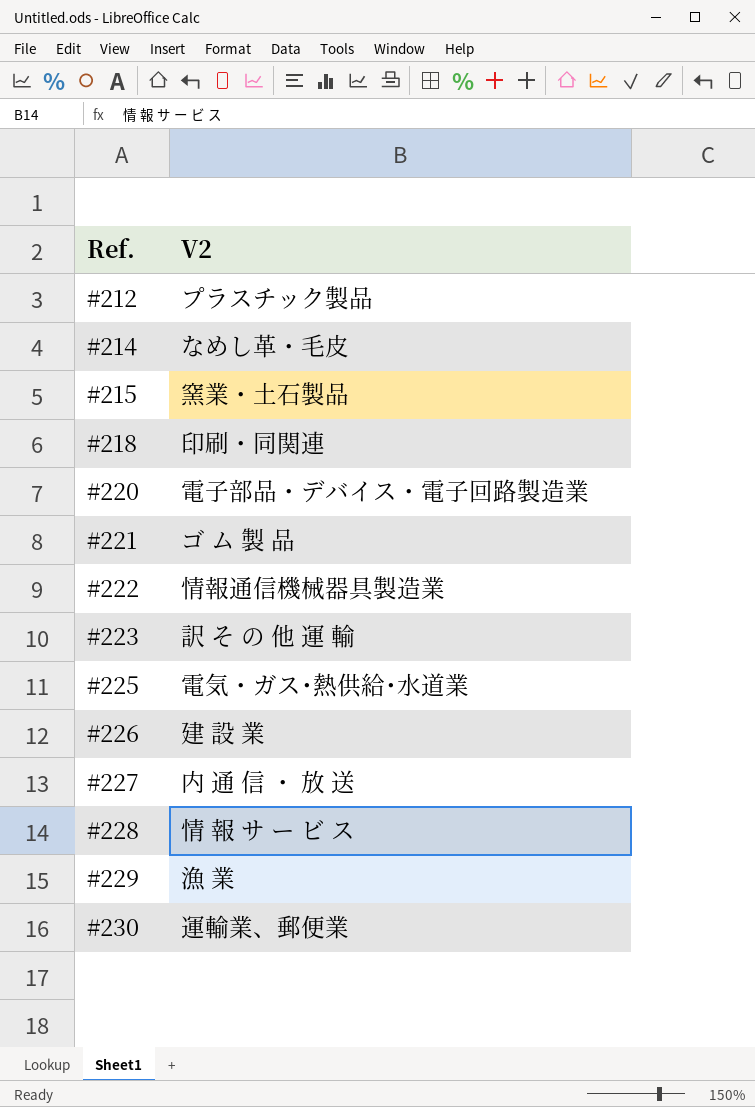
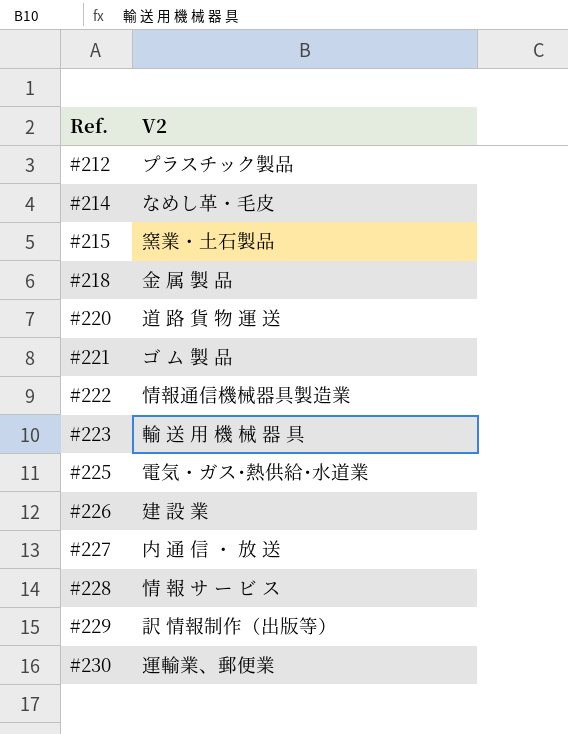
#218 | V2: 印刷・同関連 -> 金 属 製 品
#220 | V2: 電子部品・デバイス・電子回路製造業 -> 道 路 貨 物 運 送
#223 | V2: 訳 そ の 他 運 輸 -> 輸 送 用 機 械 器 具
#229 | V2: 漁 業 -> 訳 情報制作（出版等）

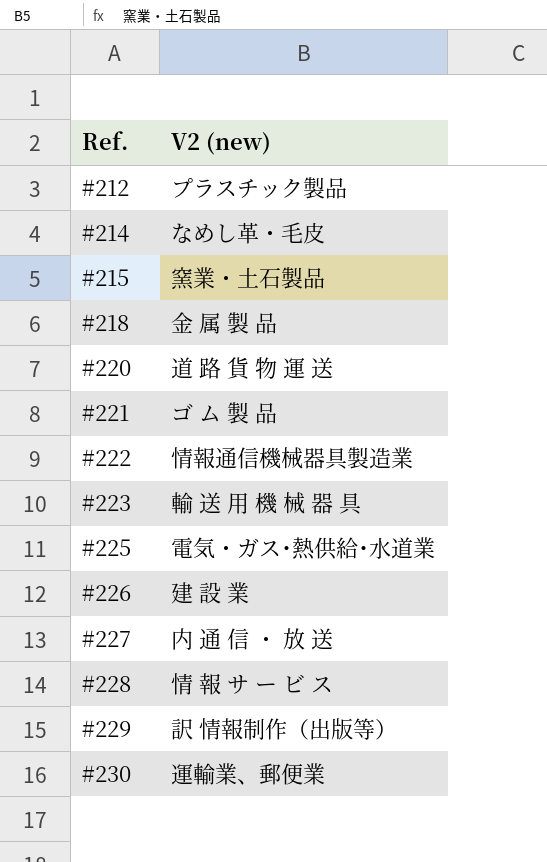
column name: V2 -> V2 (new)

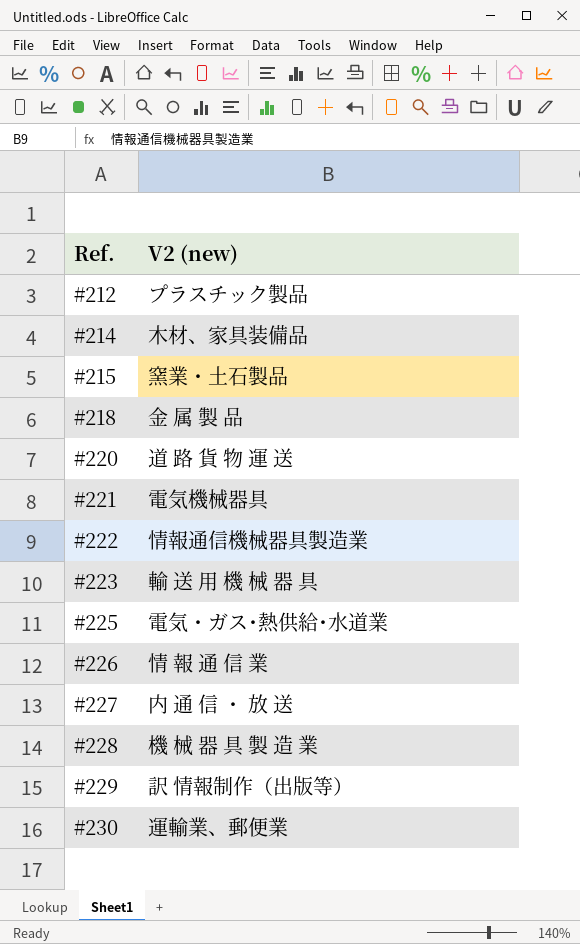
#214 | V2 (new): なめし革・毛皮 -> 木材、家具装備品
#221 | V2 (new): ゴ ム 製 品 -> 電気機械器具
#226 | V2 (new): 建 設 業 -> 情 報 通 信 業
#228 | V2 (new): 情 報 サ ー ビ ス -> 機 械 器 具 製 造 業

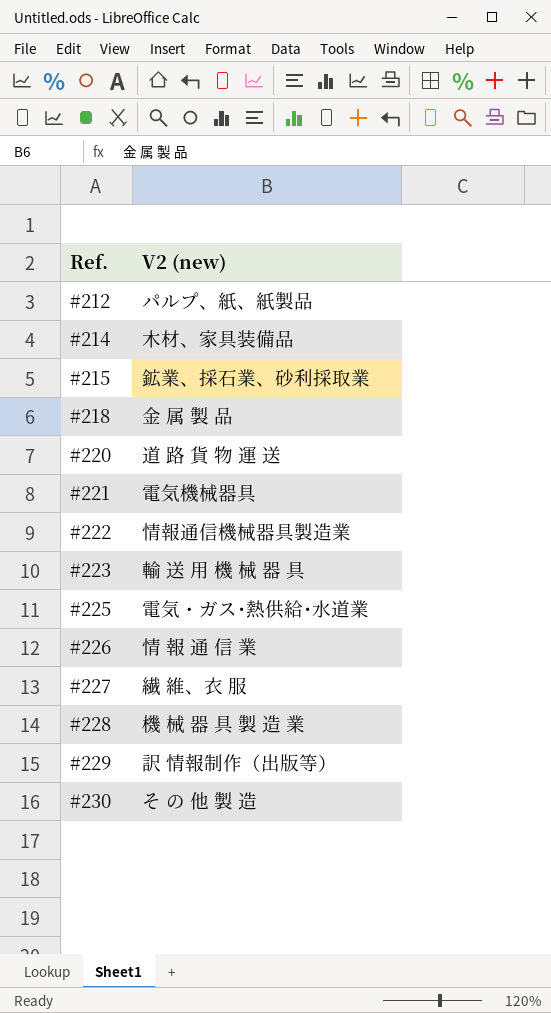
#212 | V2 (new): プラスチック製品 -> パルプ、紙、紙製品
#215 | V2 (new): 窯業・土石製品 -> 鉱業、採石業、砂利採取業
#227 | V2 (new): 内 通 信 ・ 放 送 -> 繊 維、衣 服
#230 | V2 (new): 運輸業、郵便業 -> そ の 他 製 造

